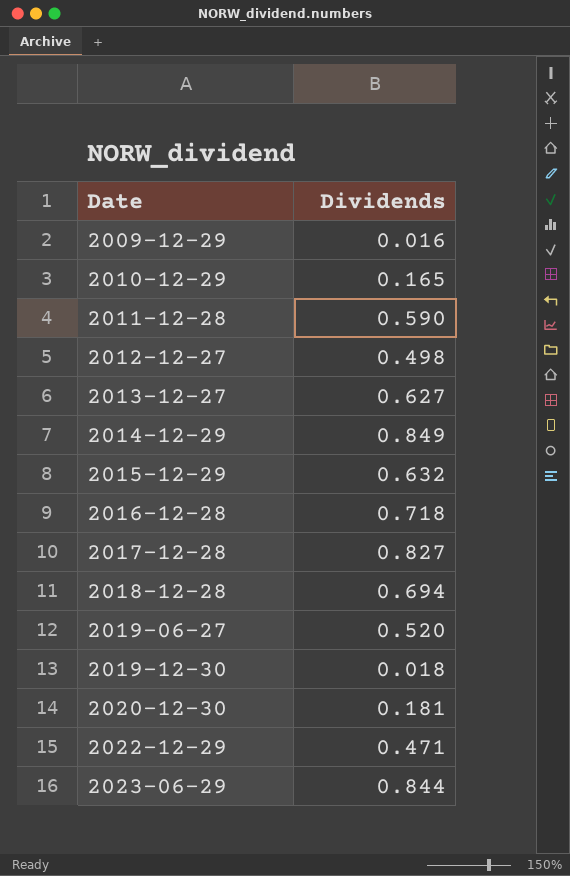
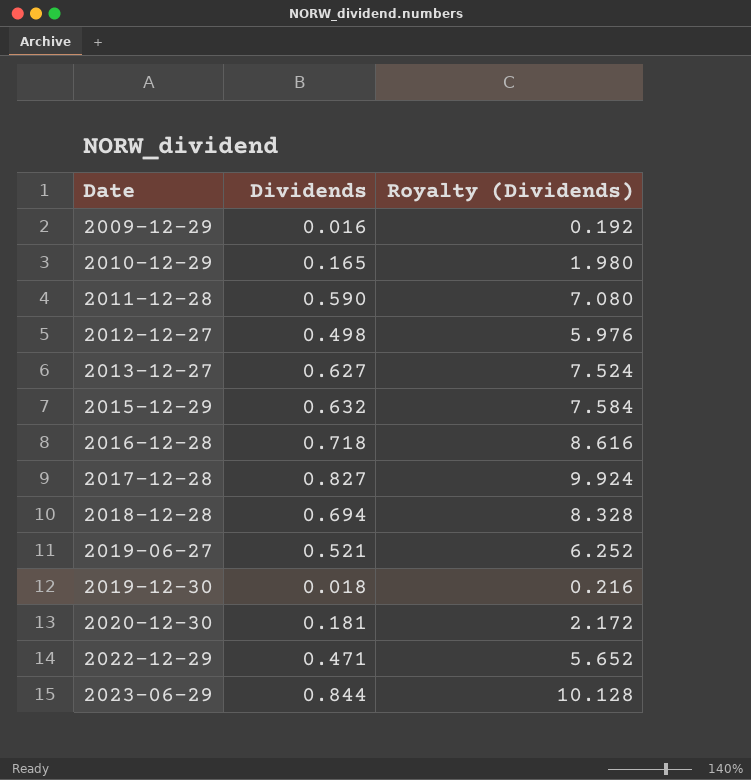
column Royalty (Dividends) | formula: none -> [Dividends] * 12
row 2014-12-29: 0.849 -> none
2019-06-27 | Dividends: 0.520 -> 0.521

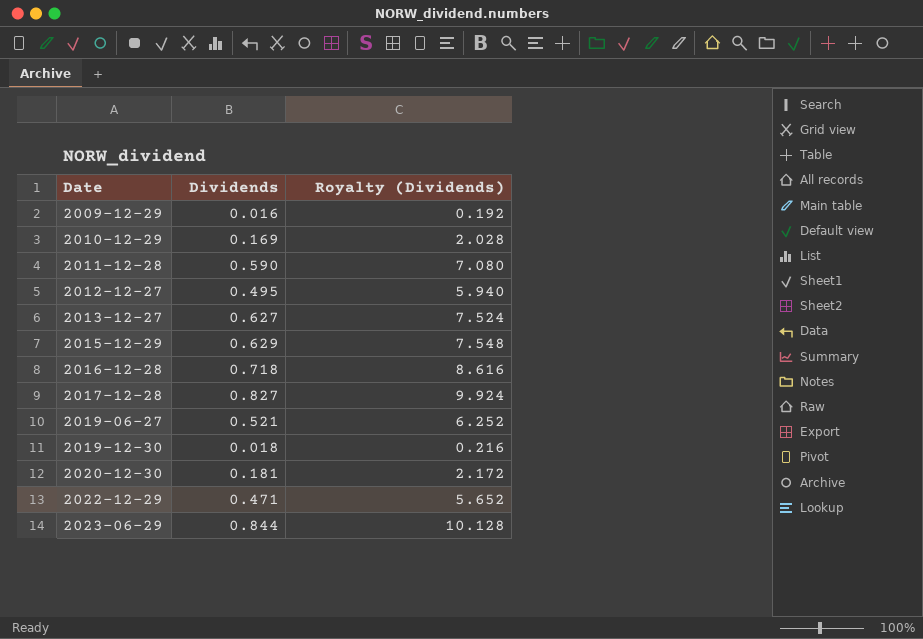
row 2018-12-28: 0.694 | 8.328 -> none
2010-12-29 | Dividends: 0.165 -> 0.169
2010-12-29 | Royalty (Dividends): 1.980 -> 2.028
2012-12-27 | Dividends: 0.498 -> 0.495
2012-12-27 | Royalty (Dividends): 5.976 -> 5.940
2015-12-29 | Dividends: 0.632 -> 0.629
2015-12-29 | Royalty (Dividends): 7.584 -> 7.548

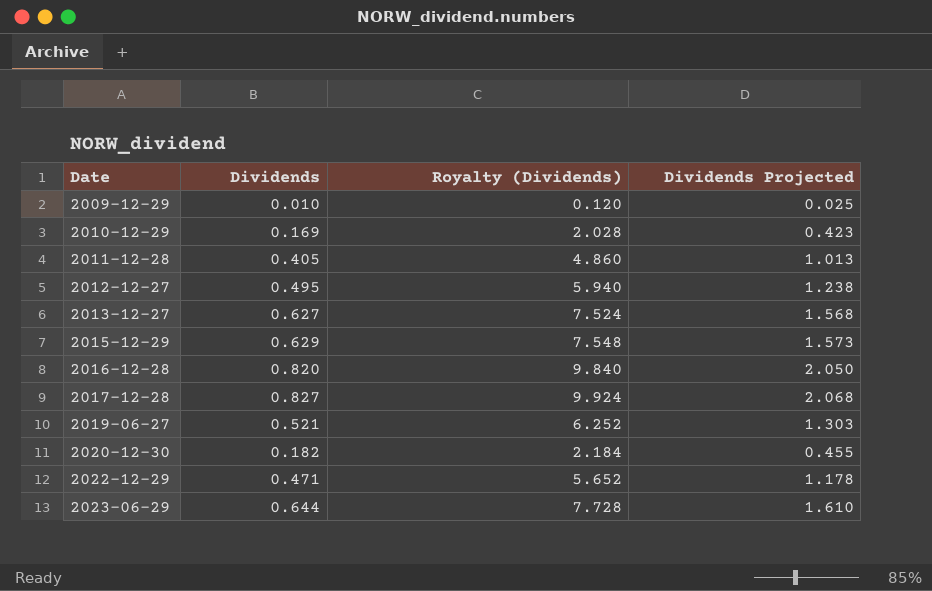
column Dividends Projected | formula: none -> [Dividends] * 2.5
row 2019-12-30: 0.018 | 0.216 -> none
2009-12-29 | Dividends: 0.016 -> 0.010
2009-12-29 | Royalty (Dividends): 0.192 -> 0.120
2011-12-28 | Dividends: 0.590 -> 0.405
2011-12-28 | Royalty (Dividends): 7.080 -> 4.860
2016-12-28 | Dividends: 0.718 -> 0.820
2016-12-28 | Royalty (Dividends): 8.616 -> 9.840
2020-12-30 | Dividends: 0.181 -> 0.182
2020-12-30 | Royalty (Dividends): 2.172 -> 2.184
2023-06-29 | Dividends: 0.844 -> 0.644
2023-06-29 | Royalty (Dividends): 10.128 -> 7.728

